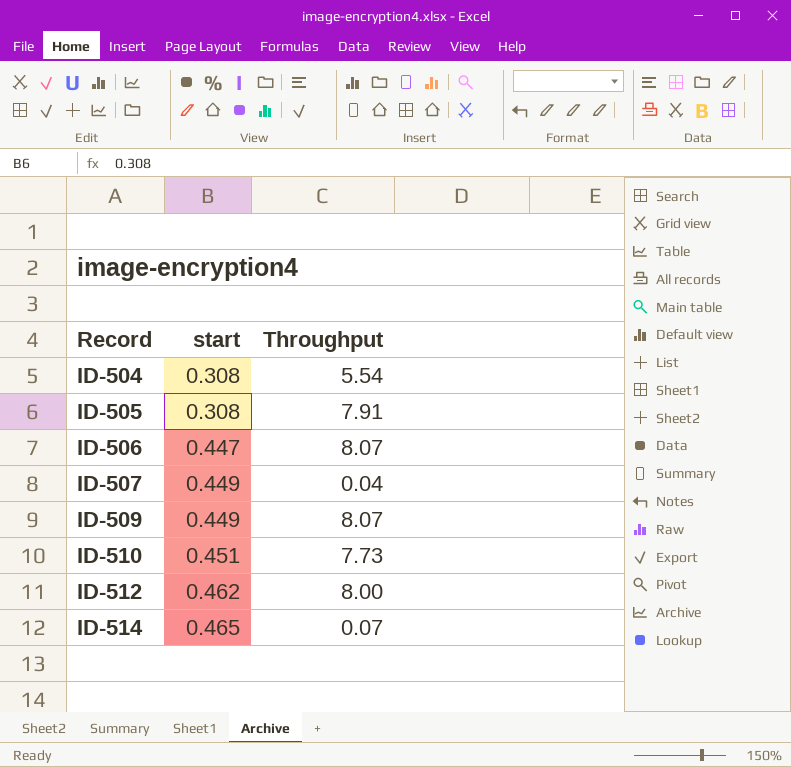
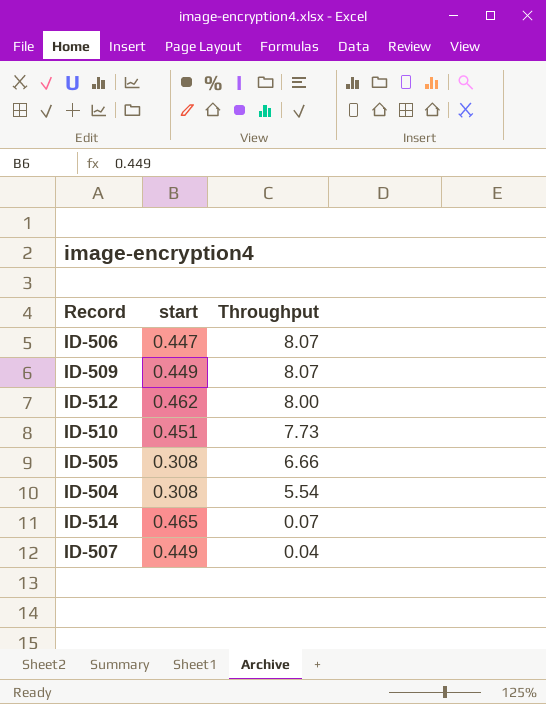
row order: Record ascending -> Throughput descending
ID-505 | Throughput: 7.91 -> 6.66

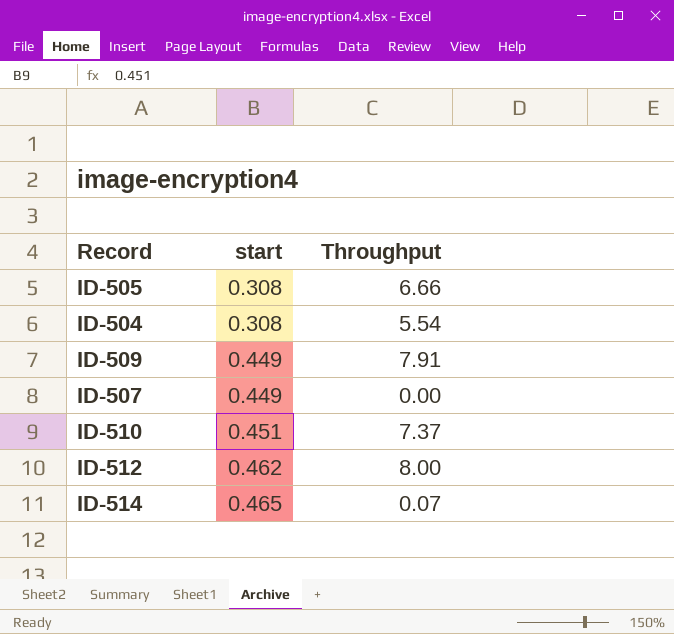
row order: Throughput descending -> start ascending
row ID-506: 0.447 | 8.07 -> none
ID-509 | Throughput: 8.07 -> 7.91
ID-507 | Throughput: 0.04 -> 0.00
ID-510 | Throughput: 7.73 -> 7.37

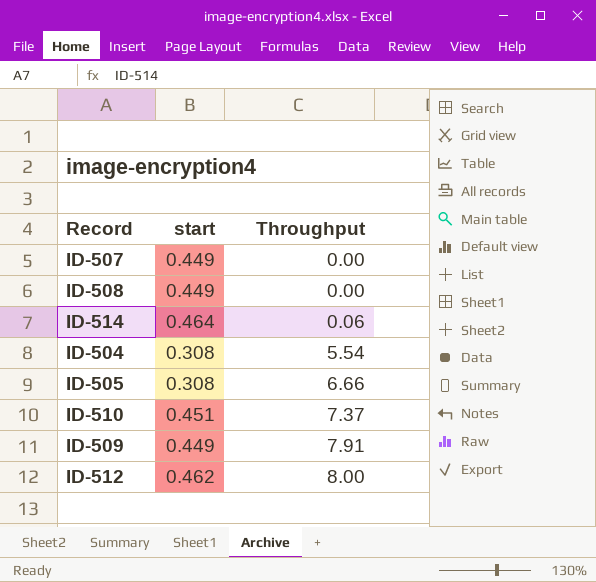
row order: start ascending -> Throughput ascending
row ID-508: none -> 0.449 | 0.00
ID-514 | start: 0.465 -> 0.464
ID-514 | Throughput: 0.07 -> 0.06

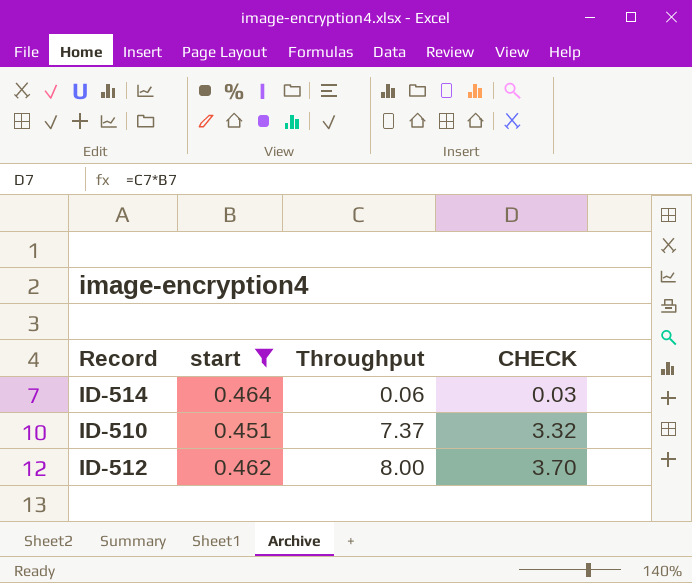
filter: none -> start >= 0.451
column CHECK | formula: none -> [start] * [Throughput]

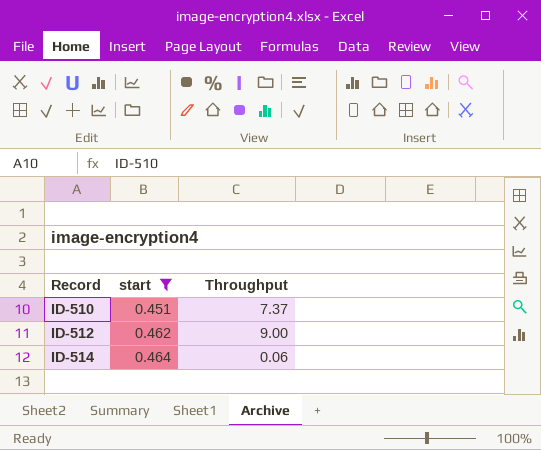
row order: Throughput ascending -> Record ascending
column CHECK | formula: [start] * [Throughput] -> none
ID-512 | Throughput: 8.00 -> 9.00

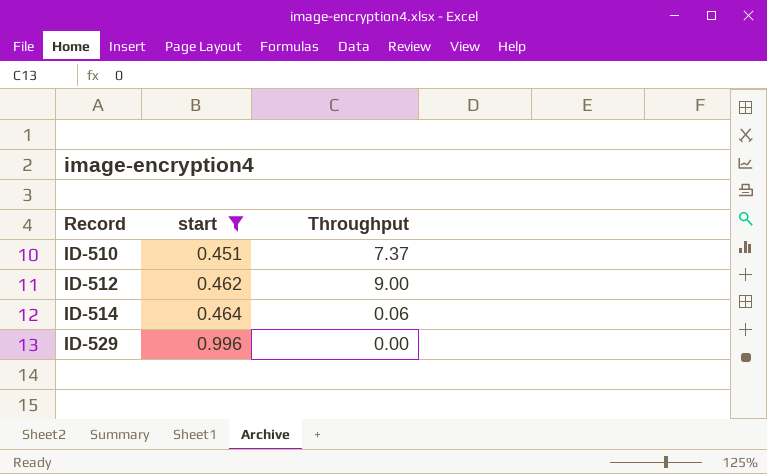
row ID-529: none -> 0.996 | 0.00

